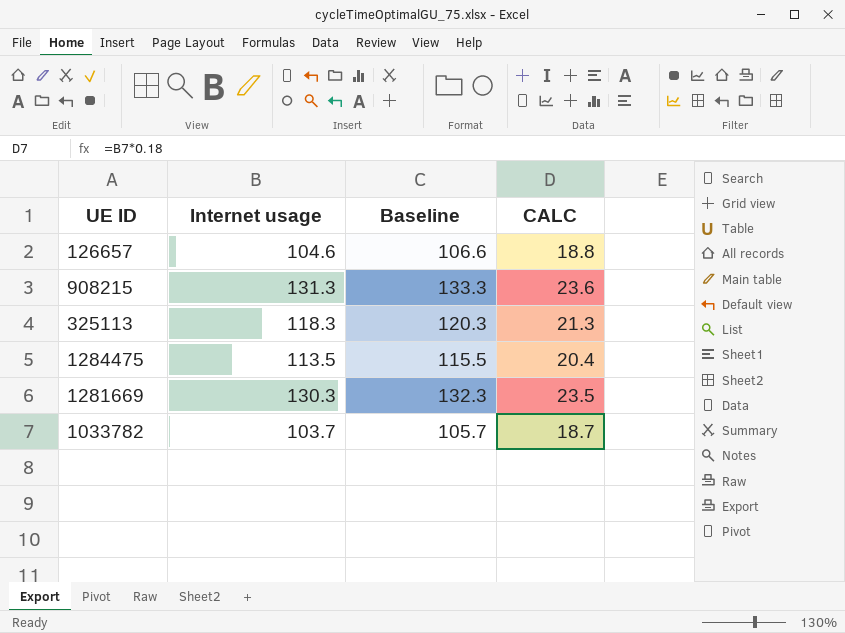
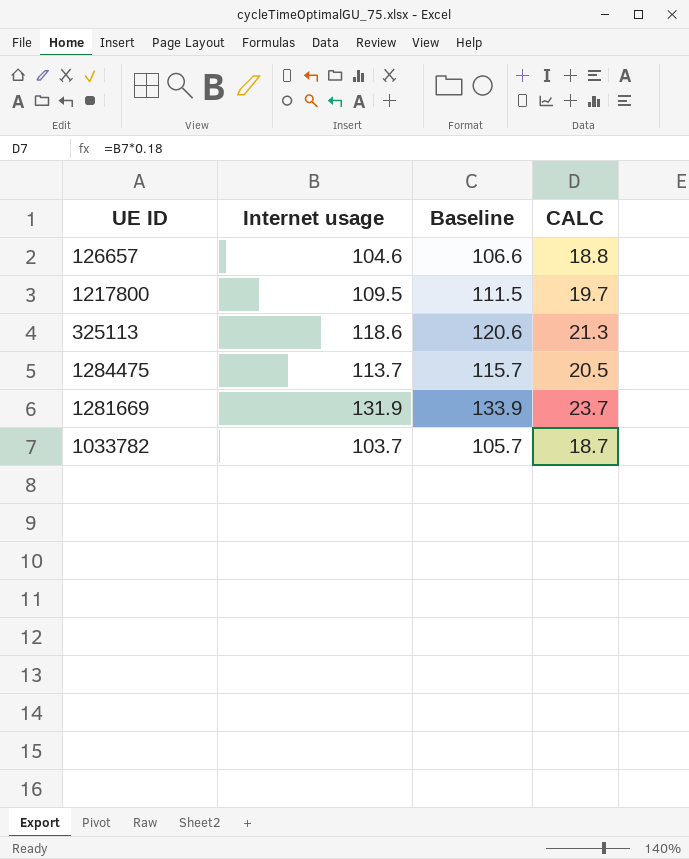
row 908215: 131.3 | 133.3 | 23.6 -> none
row 1217800: none -> 109.5 | 111.5 | 19.7
325113 | Internet usage: 118.3 -> 118.6
325113 | Baseline: 120.3 -> 120.6
1284475 | Internet usage: 113.5 -> 113.7
1284475 | Baseline: 115.5 -> 115.7
1284475 | CALC: 20.4 -> 20.5
1281669 | Internet usage: 130.3 -> 131.9
1281669 | Baseline: 132.3 -> 133.9
1281669 | CALC: 23.5 -> 23.7

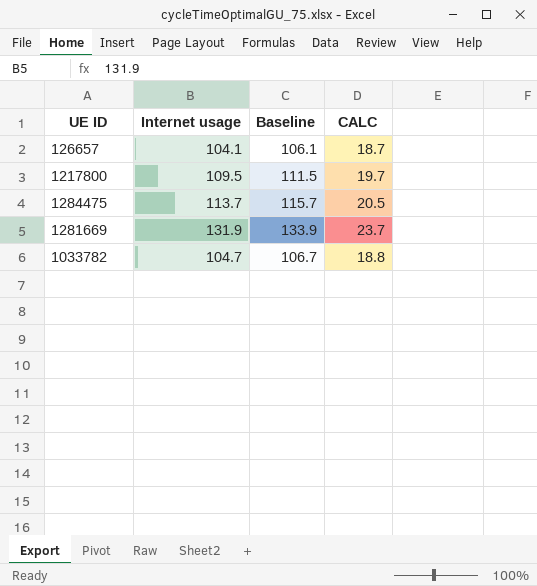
row 325113: 118.6 | 120.6 | 21.3 -> none
126657 | Internet usage: 104.6 -> 104.1
126657 | Baseline: 106.6 -> 106.1
126657 | CALC: 18.8 -> 18.7
1033782 | Internet usage: 103.7 -> 104.7
1033782 | Baseline: 105.7 -> 106.7
1033782 | CALC: 18.7 -> 18.8

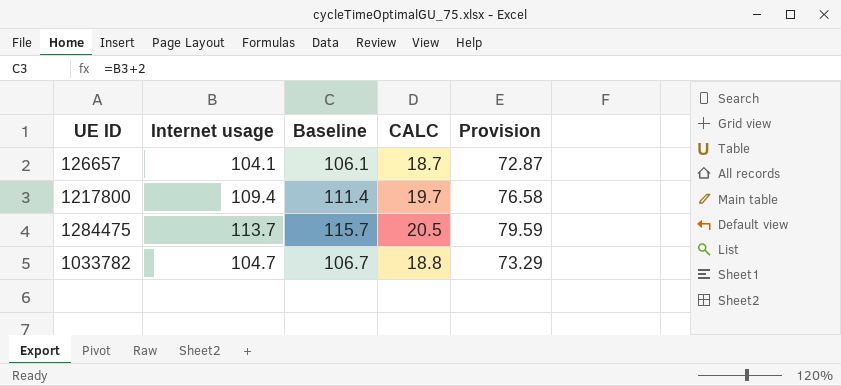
column Provision | formula: none -> [Internet usage] * 0.7
row 1281669: 131.9 | 133.9 | 23.7 -> none
1217800 | Internet usage: 109.5 -> 109.4
1217800 | Baseline: 111.5 -> 111.4

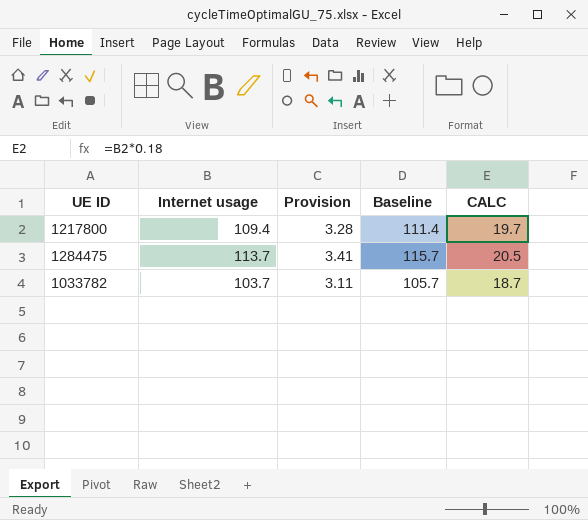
column Provision | formula: [Internet usage] * 0.7 -> [Internet usage] * 0.03
column Provision | position: 5 -> 3
row 126657: 104.1 | 106.1 | 18.7 | 72.87 -> none
1033782 | Internet usage: 104.7 -> 103.7
1033782 | Baseline: 106.7 -> 105.7
1033782 | CALC: 18.8 -> 18.7

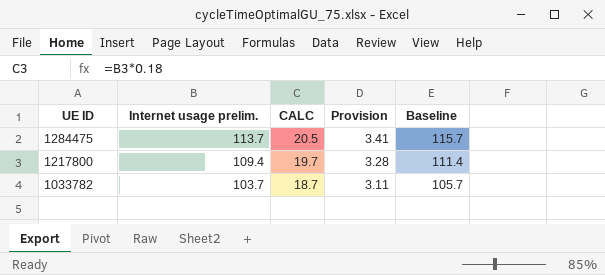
row order: none -> UE ID descending
column name: Internet usage -> Internet usage prelim.
column CALC | position: 5 -> 3

